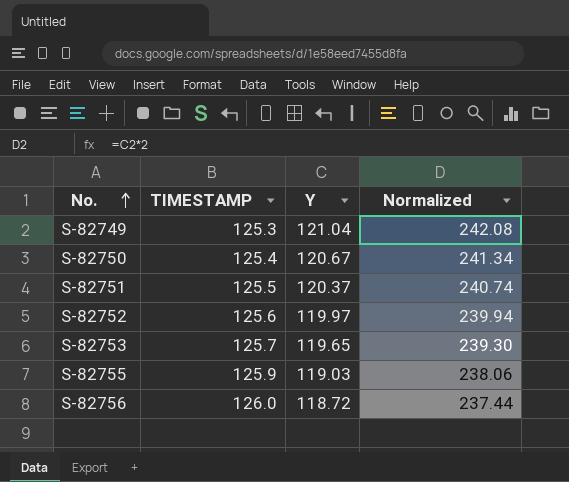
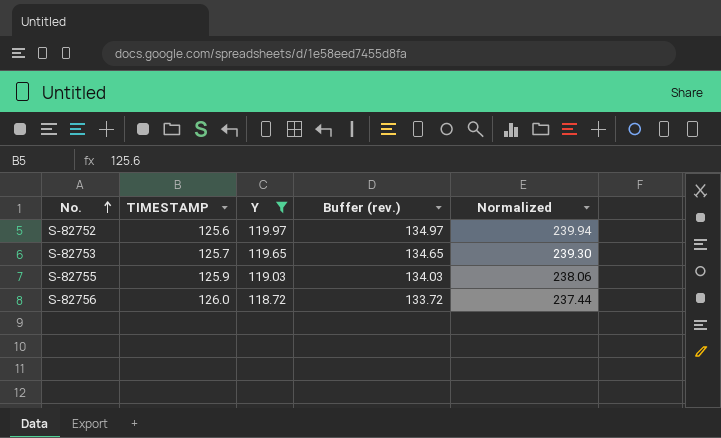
filter: none -> Y <= 119.97
column Buffer (rev.) | formula: none -> [Y] + 15

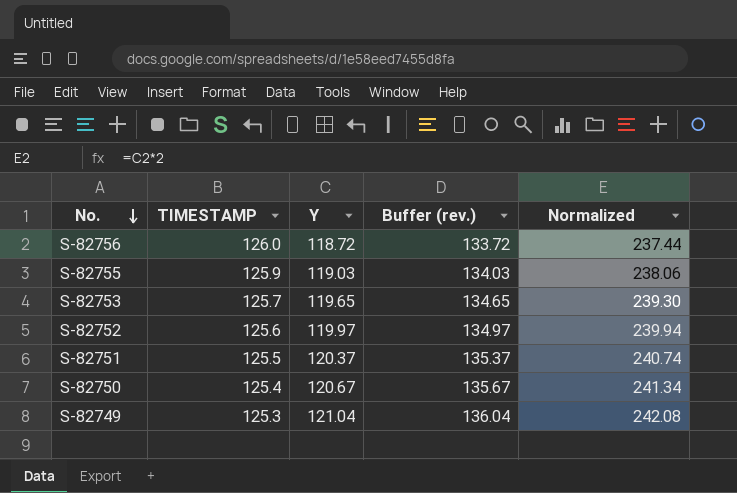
filter: Y <= 119.97 -> none
row order: No. ascending -> No. descending

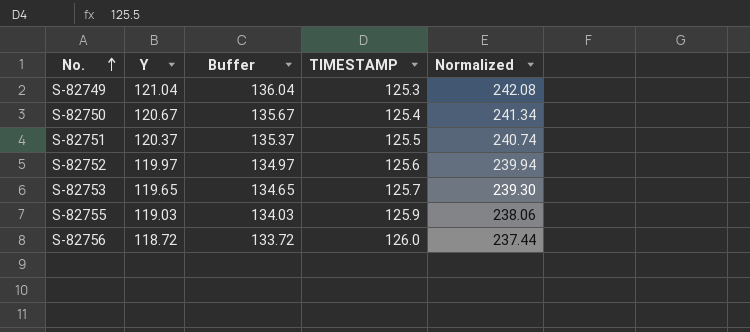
row order: No. descending -> No. ascending
column name: Buffer (rev.) -> Buffer
column TIMESTAMP | position: 2 -> 4

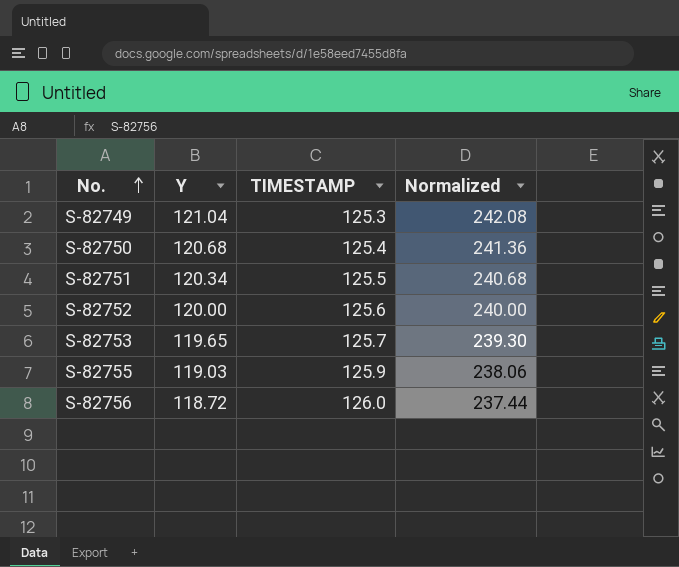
column Buffer | formula: [Y] + 15 -> none
S-82750 | Y: 120.67 -> 120.68
S-82750 | Normalized: 241.34 -> 241.36
S-82751 | Y: 120.37 -> 120.34
S-82751 | Normalized: 240.74 -> 240.68
S-82752 | Y: 119.97 -> 120.00
S-82752 | Normalized: 239.94 -> 240.00

